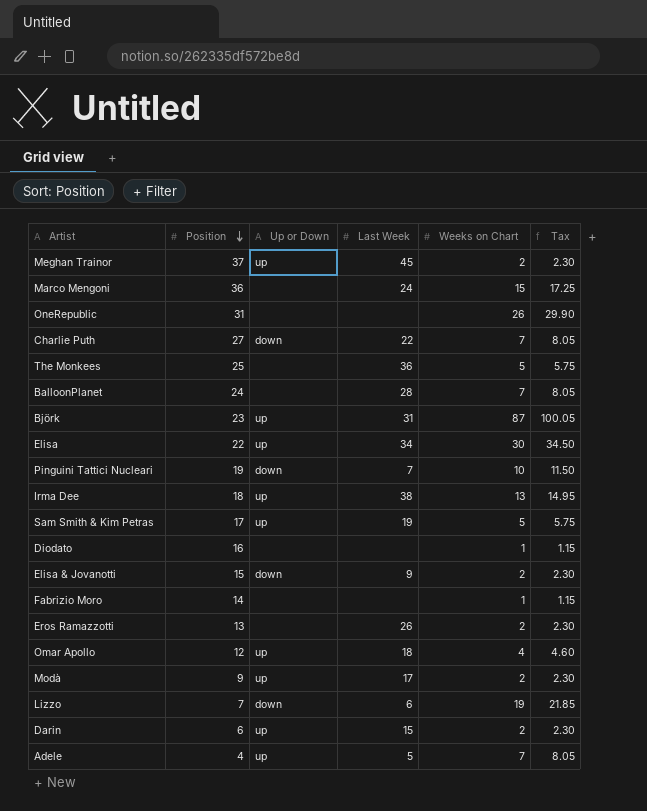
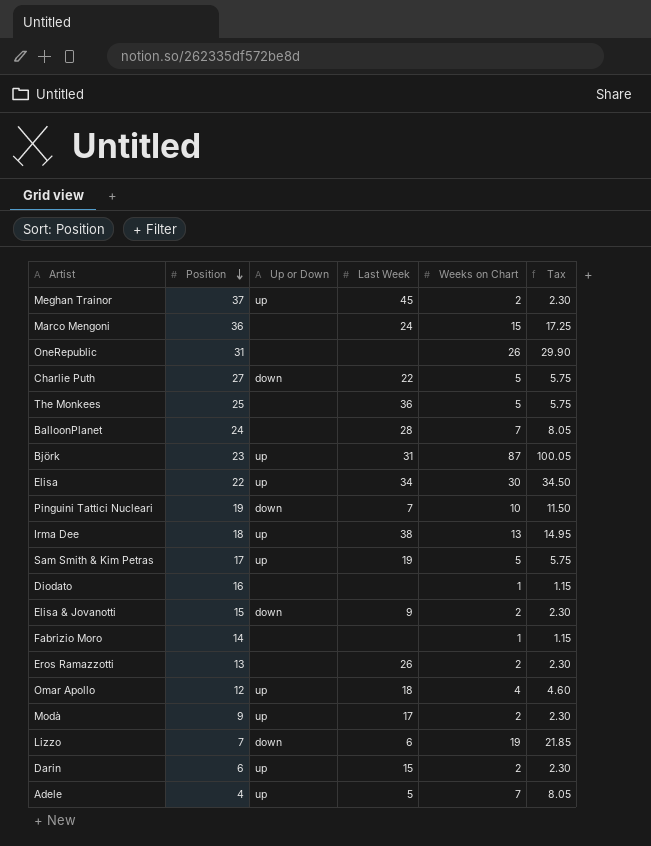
Charlie Puth | Weeks on Chart: 7 -> 5
Charlie Puth | Tax: 8.05 -> 5.75

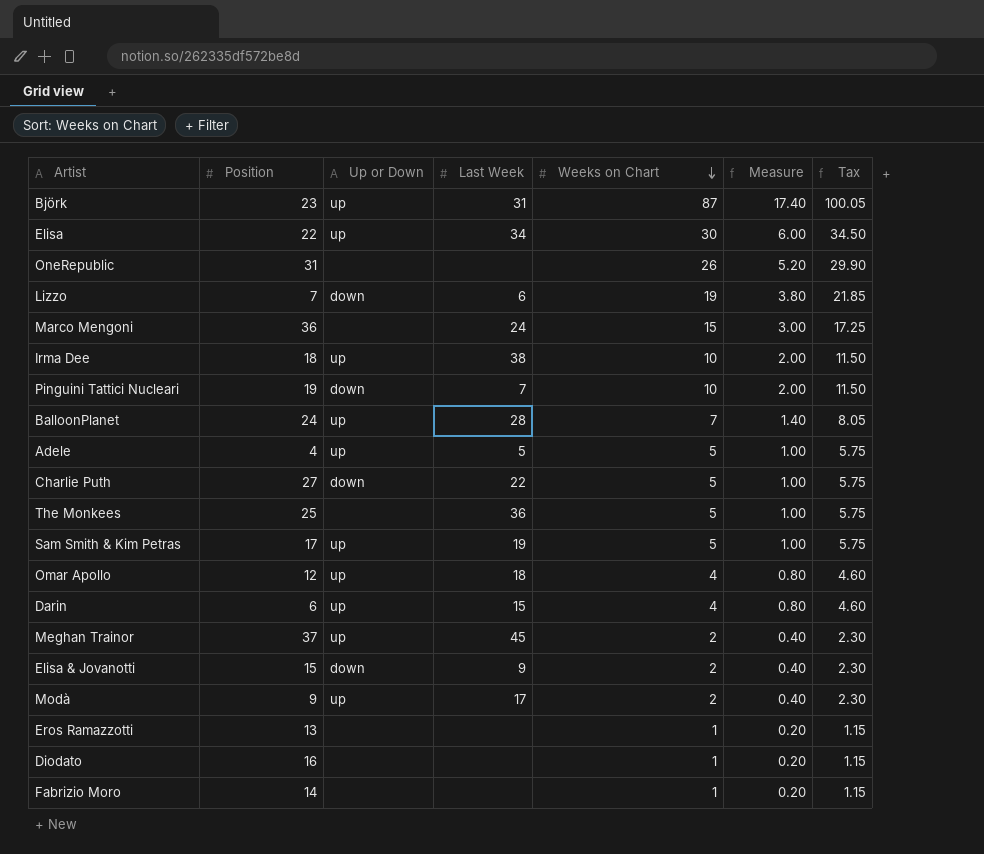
row order: Position descending -> Weeks on Chart descending
column Measure | formula: none -> [Weeks on Chart] * 0.2
Irma Dee | Weeks on Chart: 13 -> 10
Irma Dee | Tax: 14.95 -> 11.50
BalloonPlanet | Up or Down: none -> up
Adele | Weeks on Chart: 7 -> 5
Adele | Tax: 8.05 -> 5.75
Darin | Weeks on Chart: 2 -> 4
Darin | Tax: 2.30 -> 4.60
Eros Ramazzotti | Last Week: 26 -> none
Eros Ramazzotti | Weeks on Chart: 2 -> 1
Eros Ramazzotti | Tax: 2.30 -> 1.15

